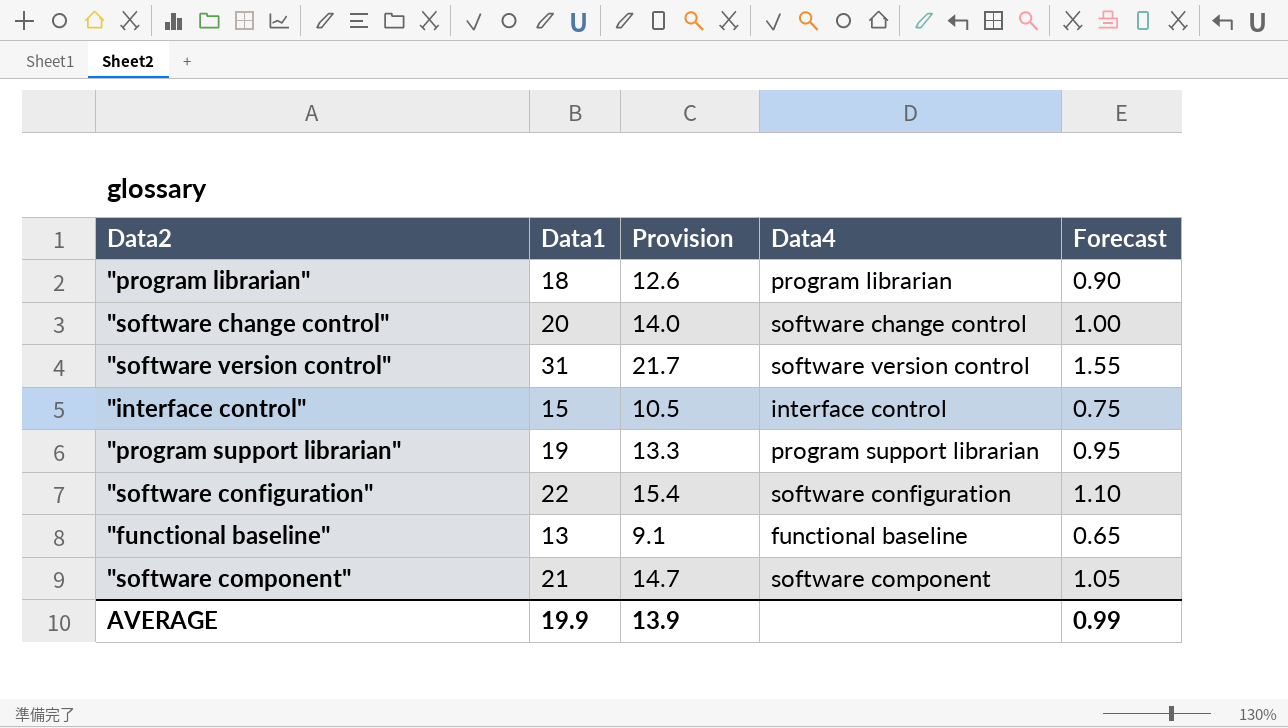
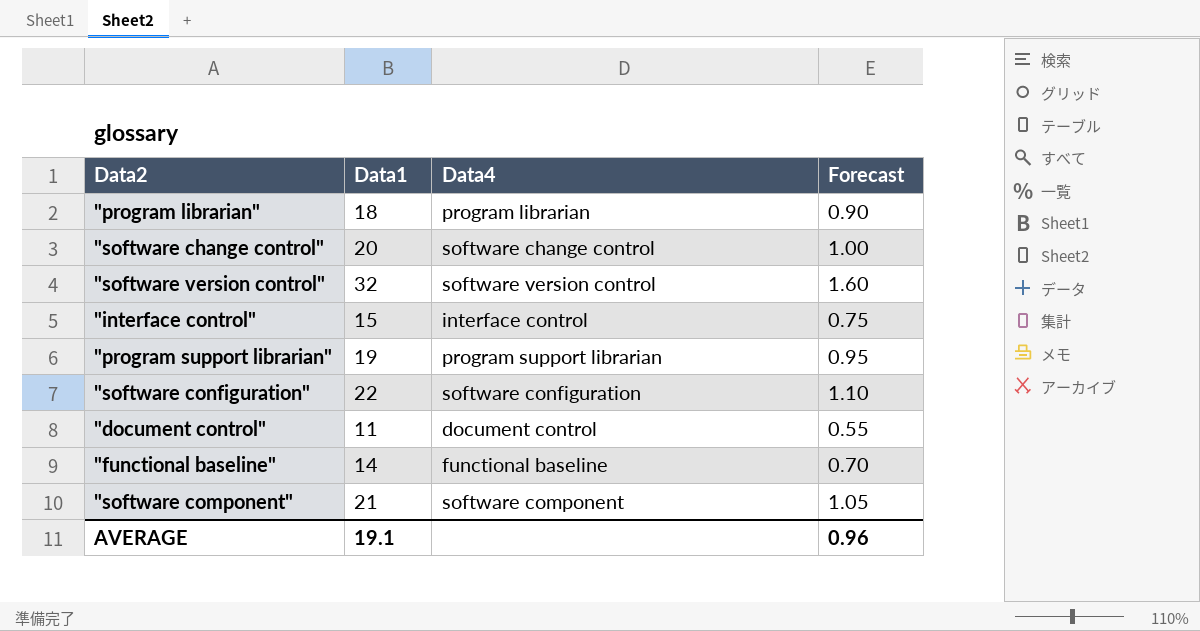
column Provision | formula: [Data1] * 0.7 -> none
"software version control" | Data1: 31 -> 32
"software version control" | Forecast: 1.55 -> 1.60
row "document control": none -> 11 | document control | 0.55
"functional baseline" | Data1: 13 -> 14
"functional baseline" | Forecast: 0.65 -> 0.70
AVERAGE | Data1: 19.9 -> 19.1
AVERAGE | Forecast: 0.99 -> 0.96

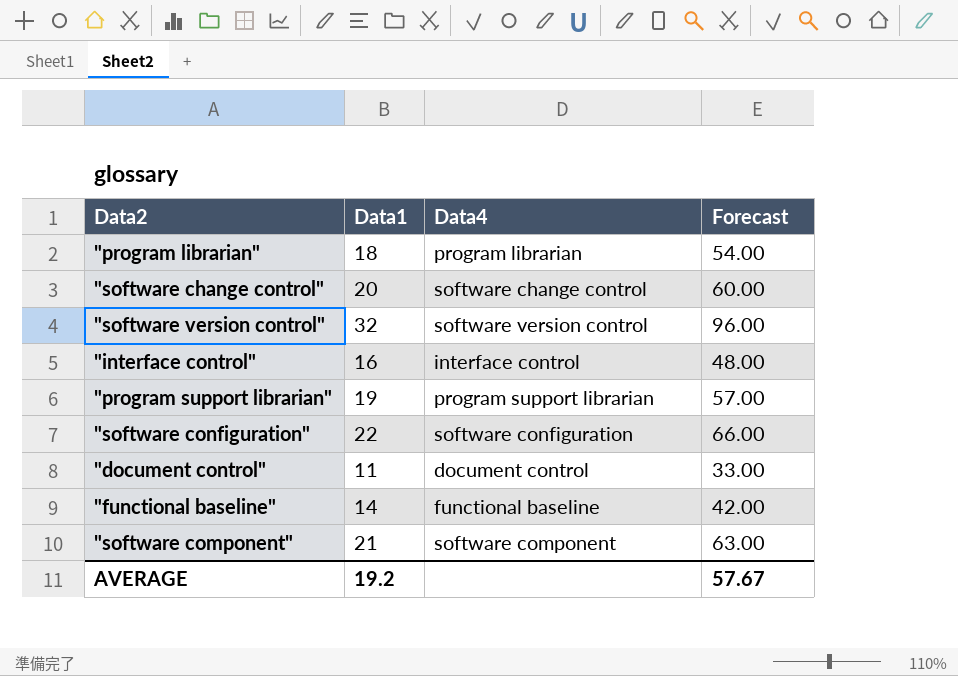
column Forecast | formula: [Data1] * 0.05 -> [Data1] * 3
"interface control" | Data1: 15 -> 16
AVERAGE | Data1: 19.1 -> 19.2
AVERAGE | Forecast: 0.96 -> 57.67

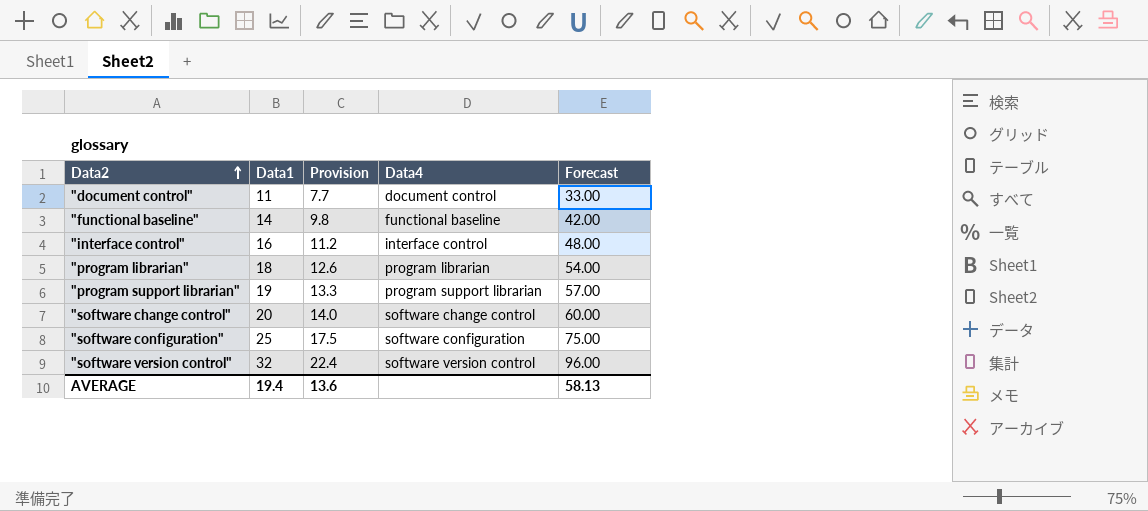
row order: none -> Data2 ascending
column Provision | formula: none -> [Data1] * 0.7
row "software component": 21 | software component | 63.00 -> none
"software configuration" | Data1: 22 -> 25
"software configuration" | Forecast: 66.00 -> 75.00
AVERAGE | Data1: 19.2 -> 19.4
AVERAGE | Forecast: 57.67 -> 58.13

